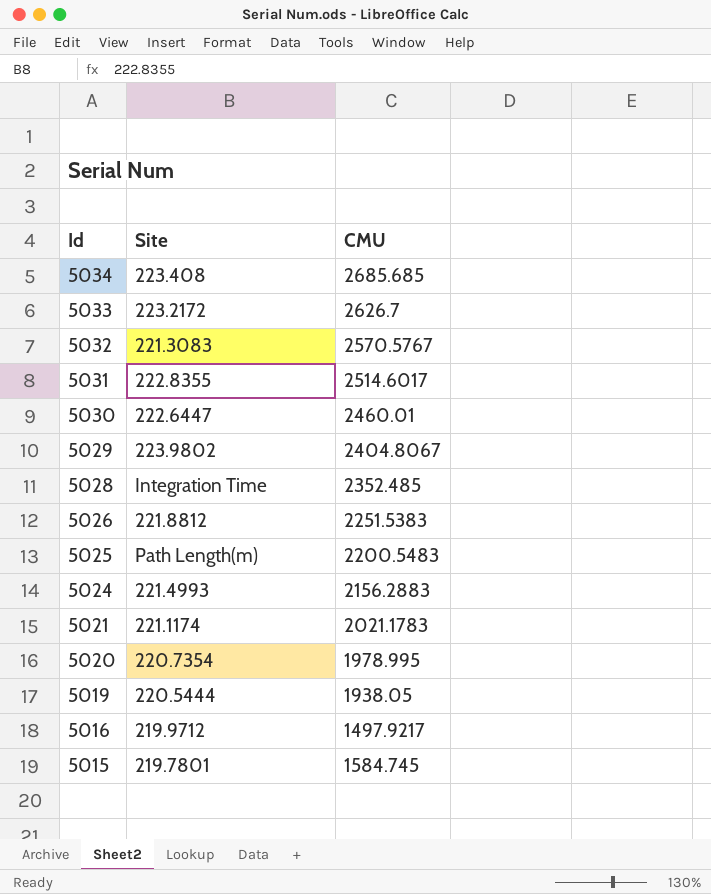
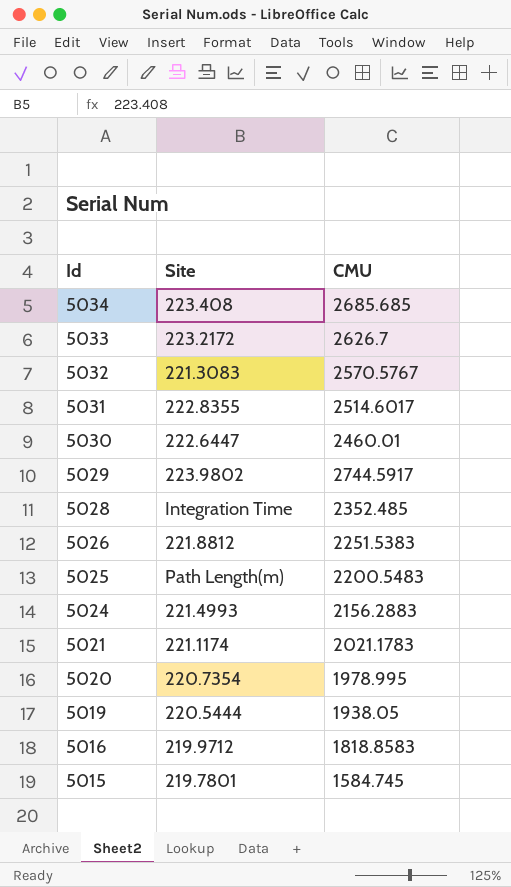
5029 | CMU: 2404.8067 -> 2744.5917
5016 | CMU: 1497.9217 -> 1818.8583

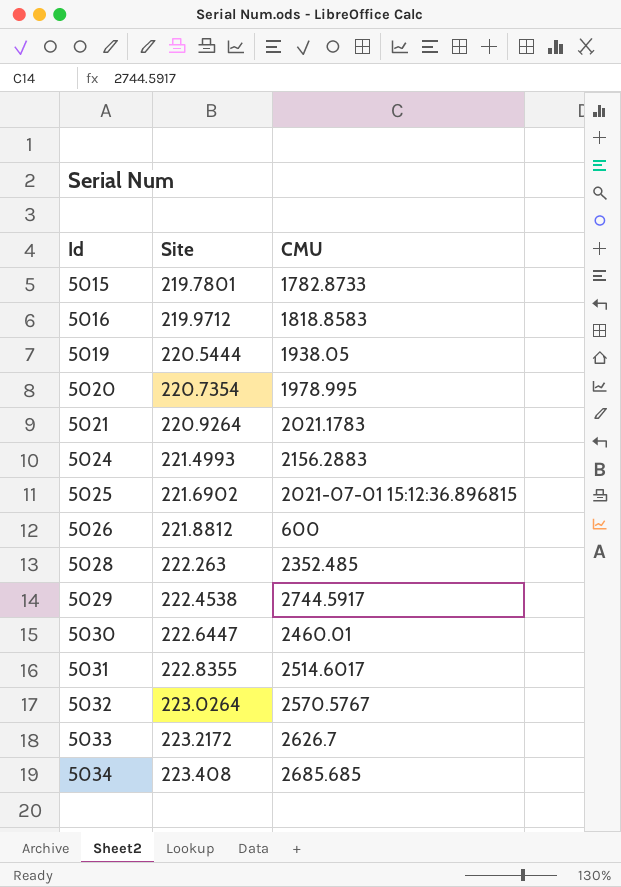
row order: Id descending -> Id ascending
5015 | CMU: 1584.745 -> 1782.8733
5021 | Site: 221.1174 -> 220.9264
5025 | Site: Path Length(m) -> 221.6902
5025 | CMU: 2200.5483 -> 2021-07-01 15:12:36.896815
5026 | CMU: 2251.5383 -> 600
5028 | Site: Integration Time -> 222.263
5029 | Site: 223.9802 -> 222.4538
5032 | Site: 221.3083 -> 223.0264

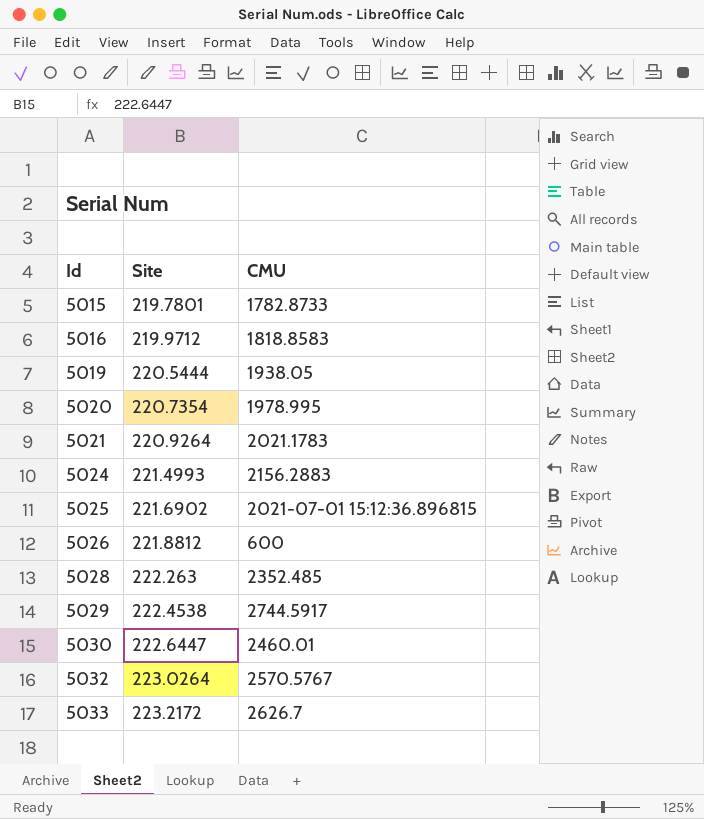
row 5031: 222.8355 | 2514.6017 -> none
row 5034: 223.408 | 2685.685 -> none

